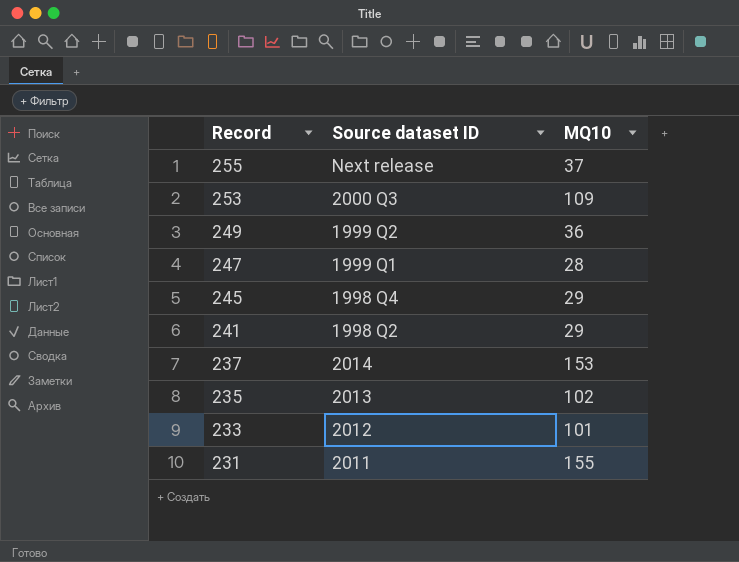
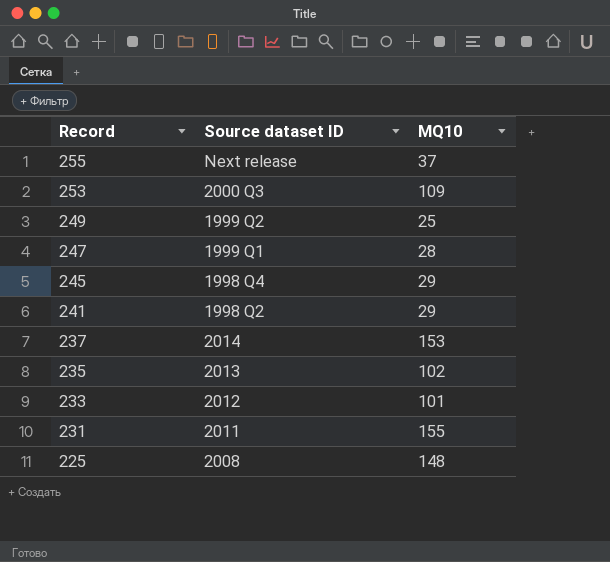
249 | MQ10: 36 -> 25
row 225: none -> 2008 | 148

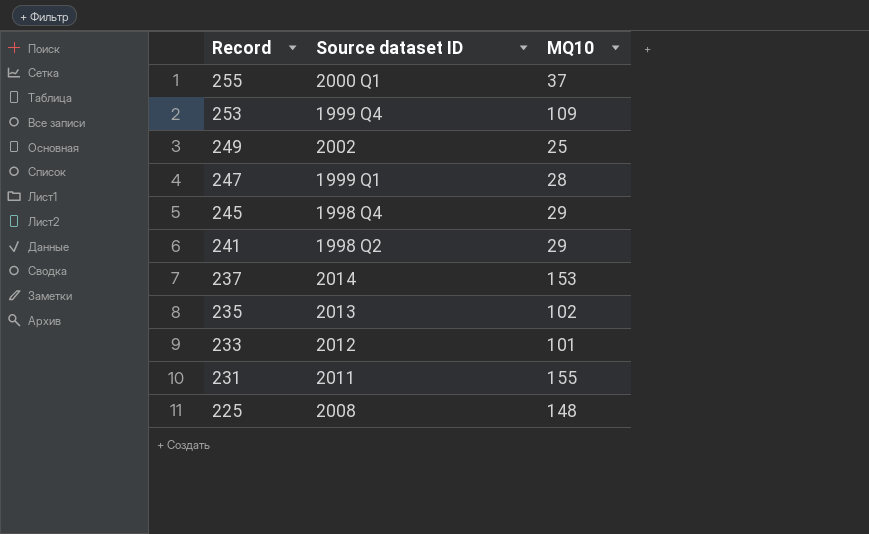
255 | Source dataset ID: Next release -> 2000 Q1
253 | Source dataset ID: 2000 Q3 -> 1999 Q4
249 | Source dataset ID: 1999 Q2 -> 2002

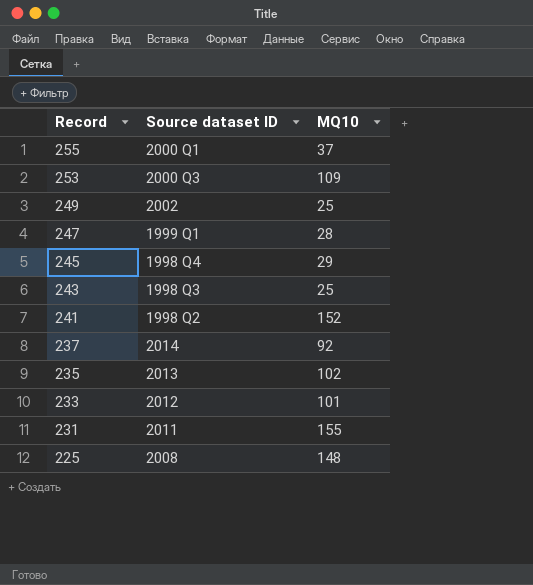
253 | Source dataset ID: 1999 Q4 -> 2000 Q3
row 243: none -> 1998 Q3 | 25
241 | MQ10: 29 -> 152
237 | MQ10: 153 -> 92

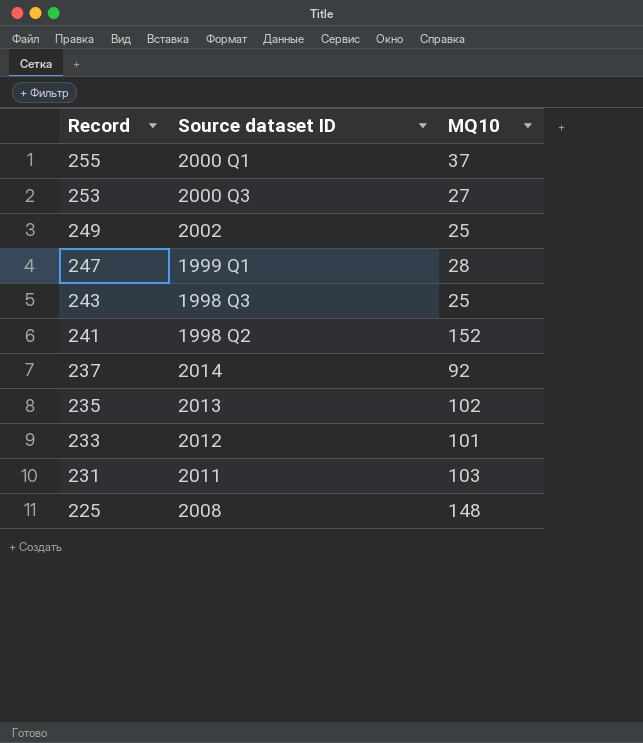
row 245: 1998 Q4 | 29 -> none
253 | MQ10: 109 -> 27
231 | MQ10: 155 -> 103

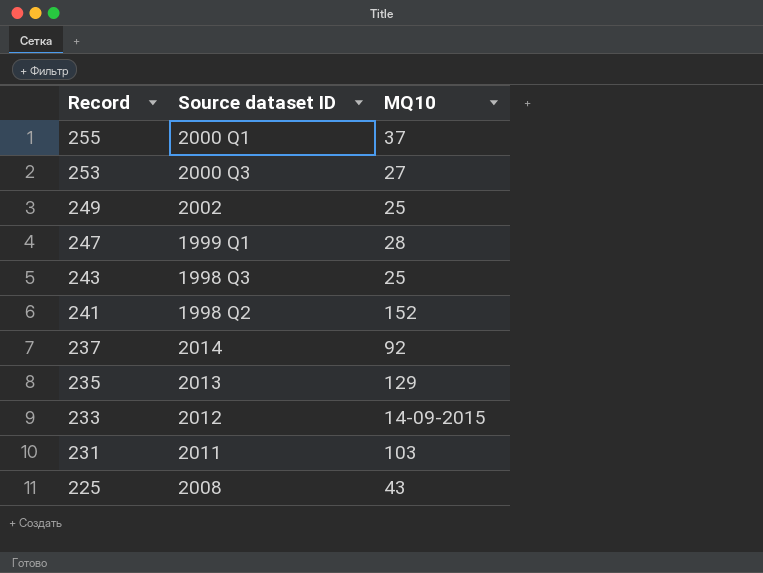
235 | MQ10: 102 -> 129
233 | MQ10: 101 -> 14-09-2015
225 | MQ10: 148 -> 43

